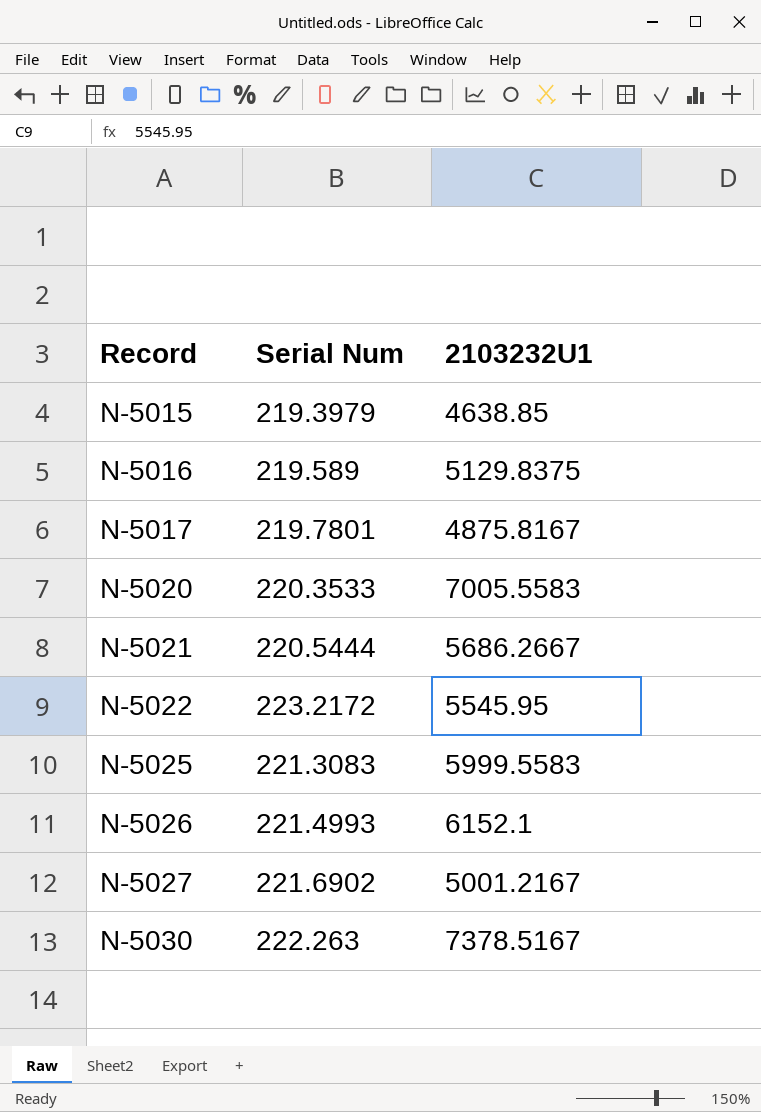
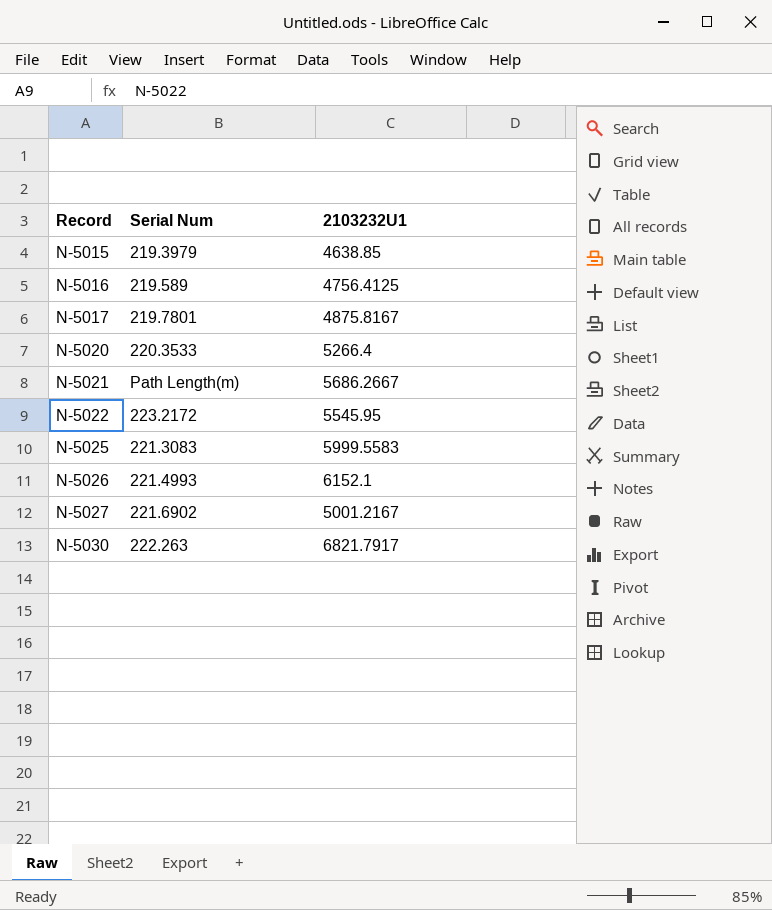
N-5016 | 2103232U1: 5129.8375 -> 4756.4125
N-5020 | 2103232U1: 7005.5583 -> 5266.4
N-5021 | Serial Num: 220.5444 -> Path Length(m)
N-5030 | 2103232U1: 7378.5167 -> 6821.7917

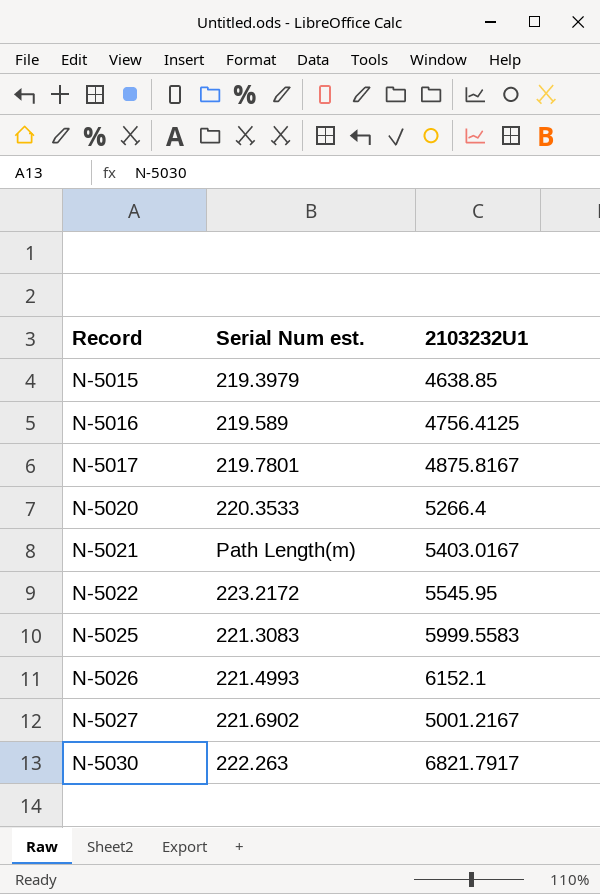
column name: Serial Num -> Serial Num est.
N-5021 | 2103232U1: 5686.2667 -> 5403.0167

